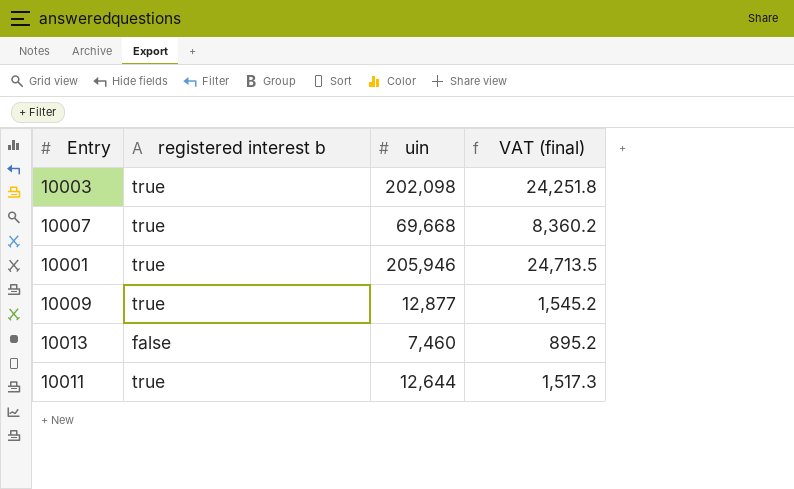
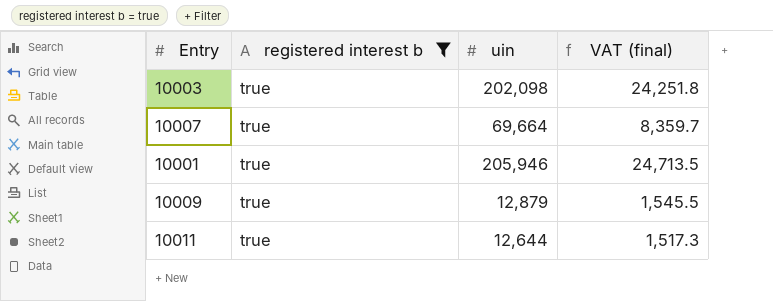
filter: none -> registered interest b = true
10007 | uin: 69,668 -> 69,664
10007 | VAT (final): 8,360.2 -> 8,359.7
10009 | uin: 12,877 -> 12,879
10009 | VAT (final): 1,545.2 -> 1,545.5

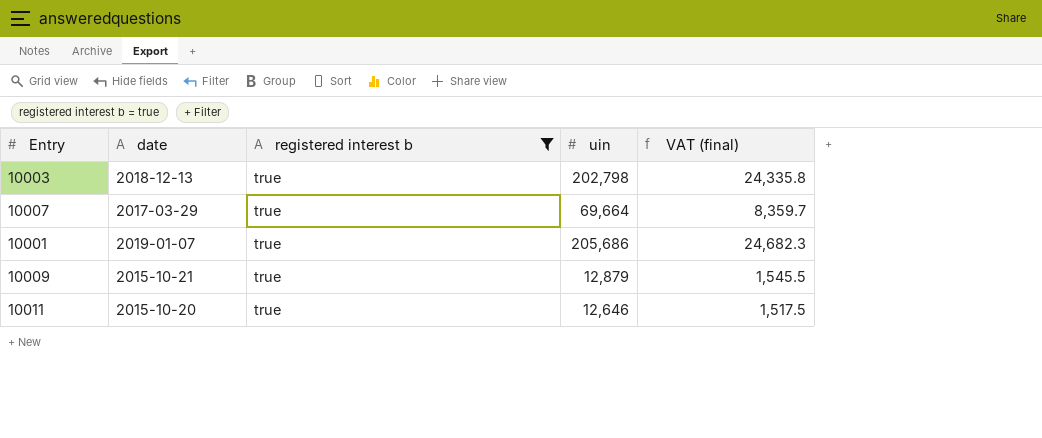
column date | position: none -> 2
10003 | uin: 202,098 -> 202,798
10003 | VAT (final): 24,251.8 -> 24,335.8
10001 | uin: 205,946 -> 205,686
10001 | VAT (final): 24,713.5 -> 24,682.3
10011 | uin: 12,644 -> 12,646
10011 | VAT (final): 1,517.3 -> 1,517.5

